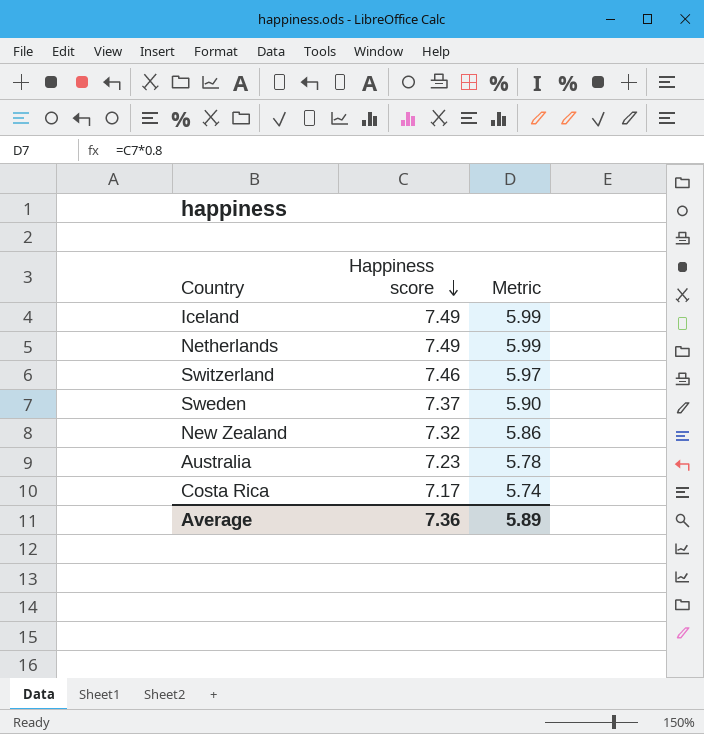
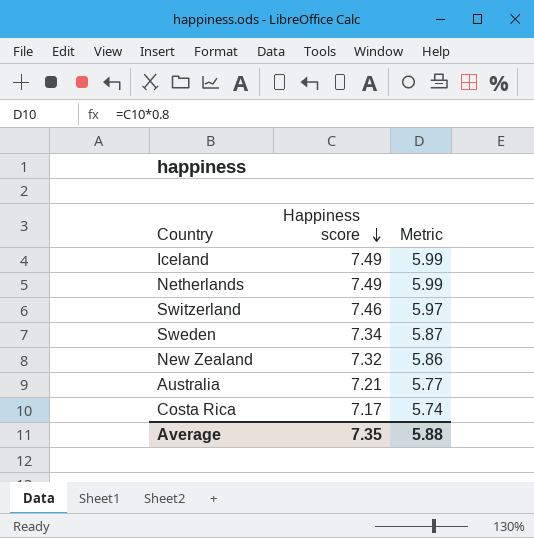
Sweden | Happiness score: 7.37 -> 7.34
Sweden | Metric: 5.90 -> 5.87
Australia | Happiness score: 7.23 -> 7.21
Australia | Metric: 5.78 -> 5.77
Average | Happiness score: 7.36 -> 7.35
Average | Metric: 5.89 -> 5.88

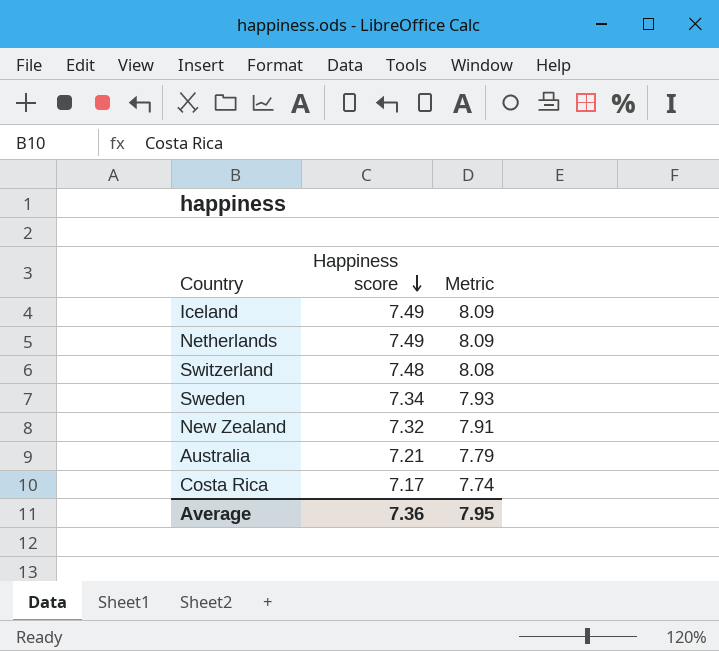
column Metric | formula: [Happiness score] * 0.8 -> [Happiness score] * 1.08
Switzerland | Happiness score: 7.46 -> 7.48
Average | Happiness score: 7.35 -> 7.36
Average | Metric: 5.88 -> 7.95

